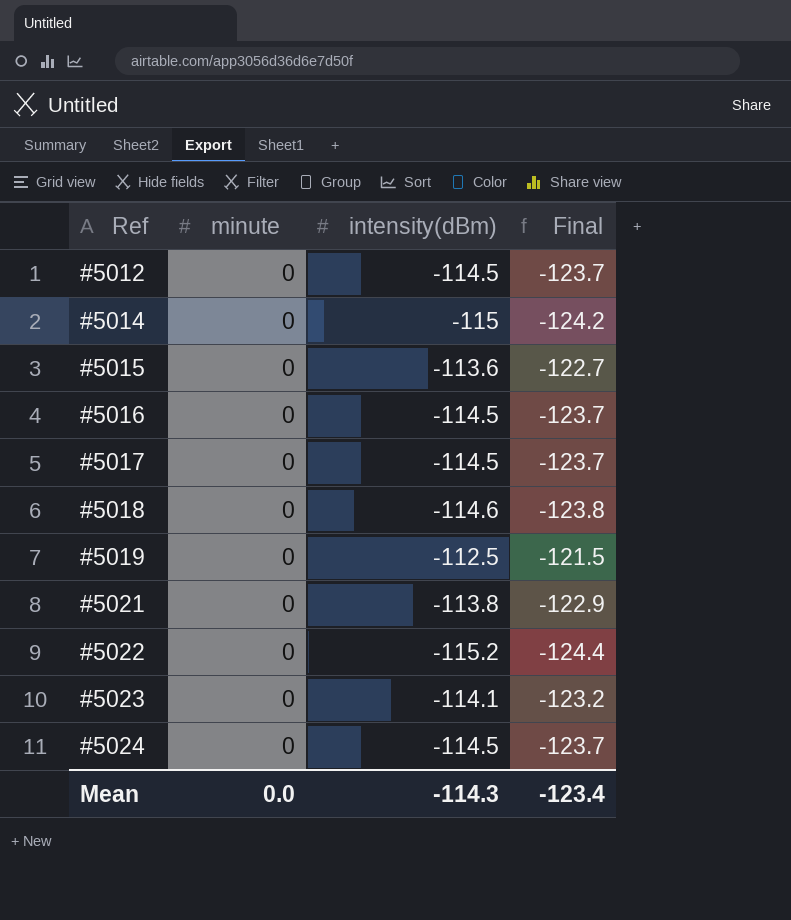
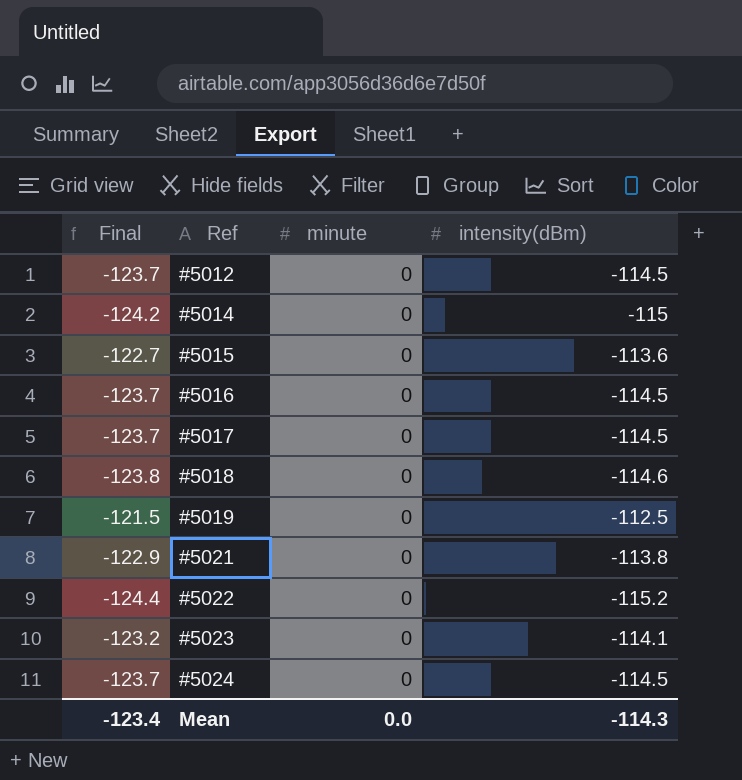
column Final | position: 4 -> 1

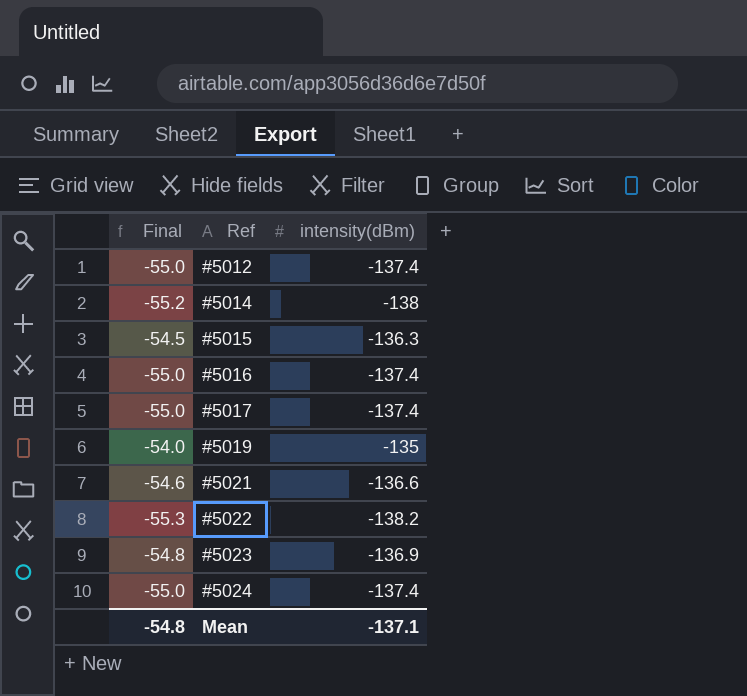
column minute | position: 3 -> none
column Final | formula: [intensity(dBm)] * 1.08 -> [intensity(dBm)] * 0.4
row #5018: -123.8 | 0 | -114.6 -> none
#5012 | intensity(dBm): -114.5 -> -137.4
#5014 | intensity(dBm): -115 -> -138
#5015 | intensity(dBm): -113.6 -> -136.3
#5016 | intensity(dBm): -114.5 -> -137.4
#5017 | intensity(dBm): -114.5 -> -137.4
#5019 | intensity(dBm): -112.5 -> -135
#5021 | intensity(dBm): -113.8 -> -136.6
#5022 | intensity(dBm): -115.2 -> -138.2
#5023 | intensity(dBm): -114.1 -> -136.9
#5024 | intensity(dBm): -114.5 -> -137.4
Mean | Final: -123.4 -> -54.8
Mean | intensity(dBm): -114.3 -> -137.1

